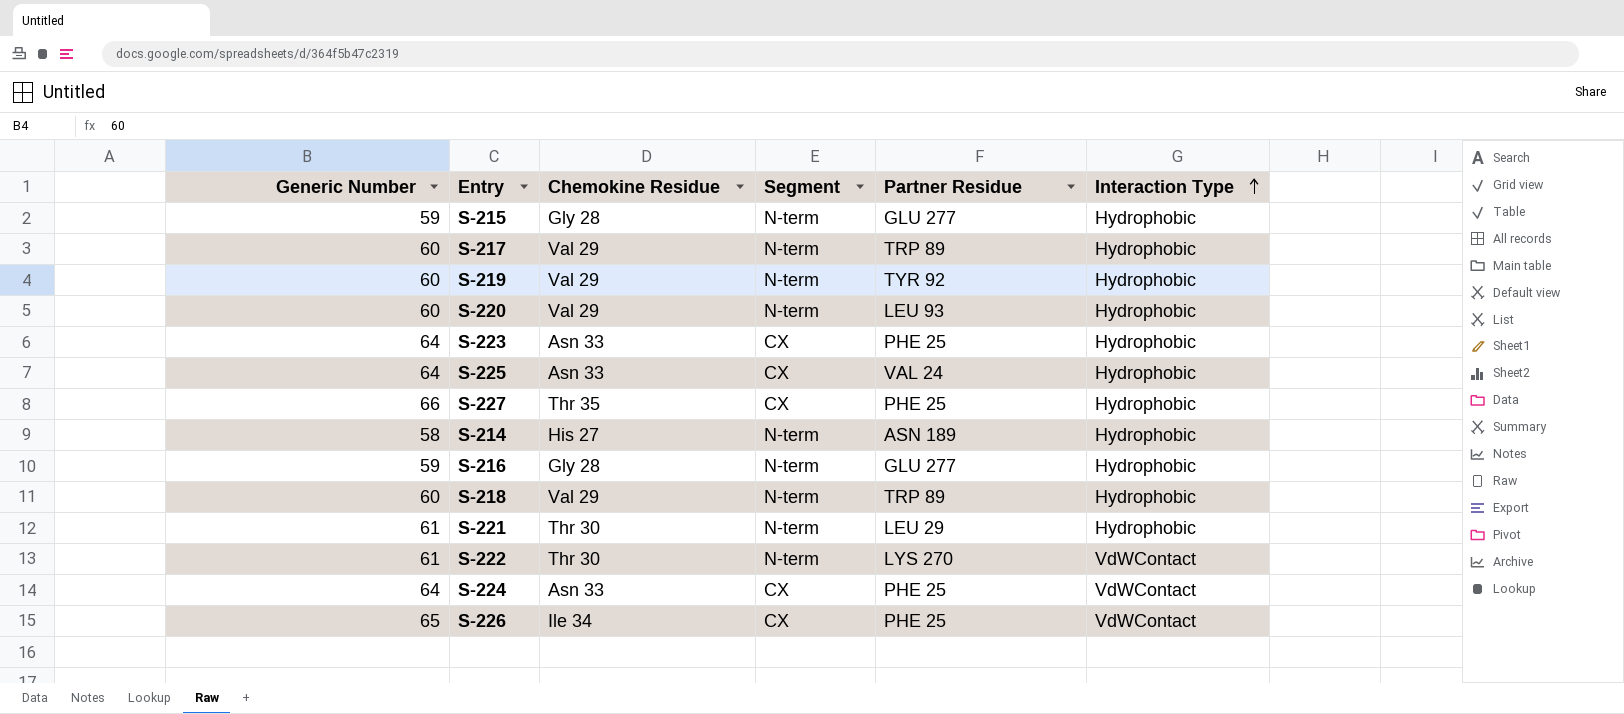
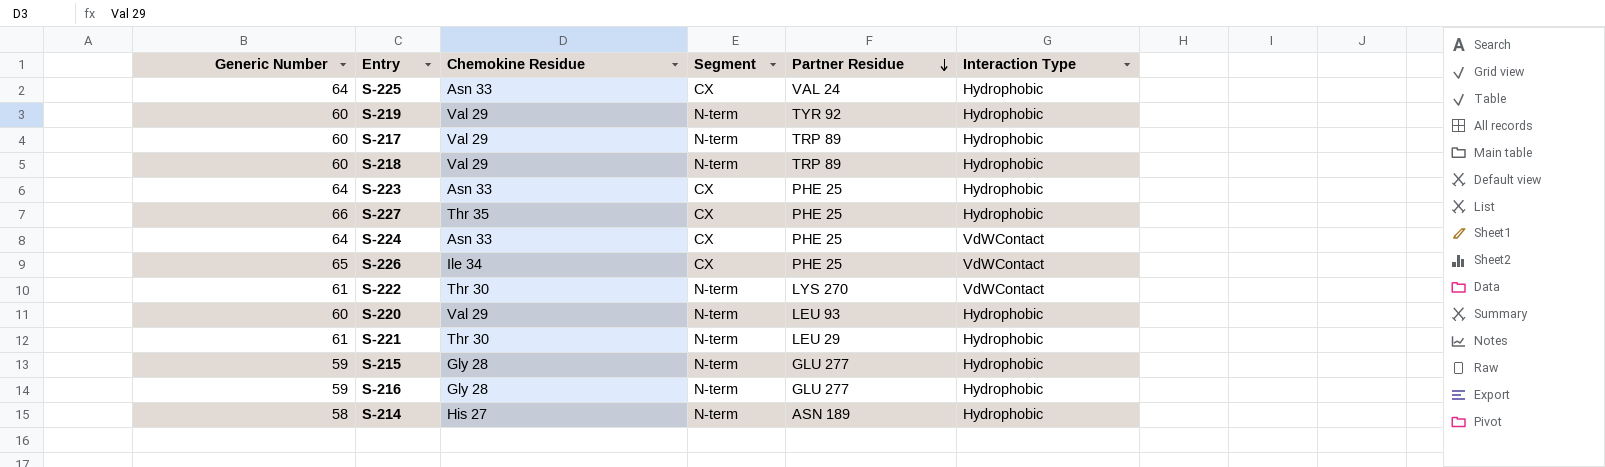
row order: Interaction Type ascending -> Partner Residue descending

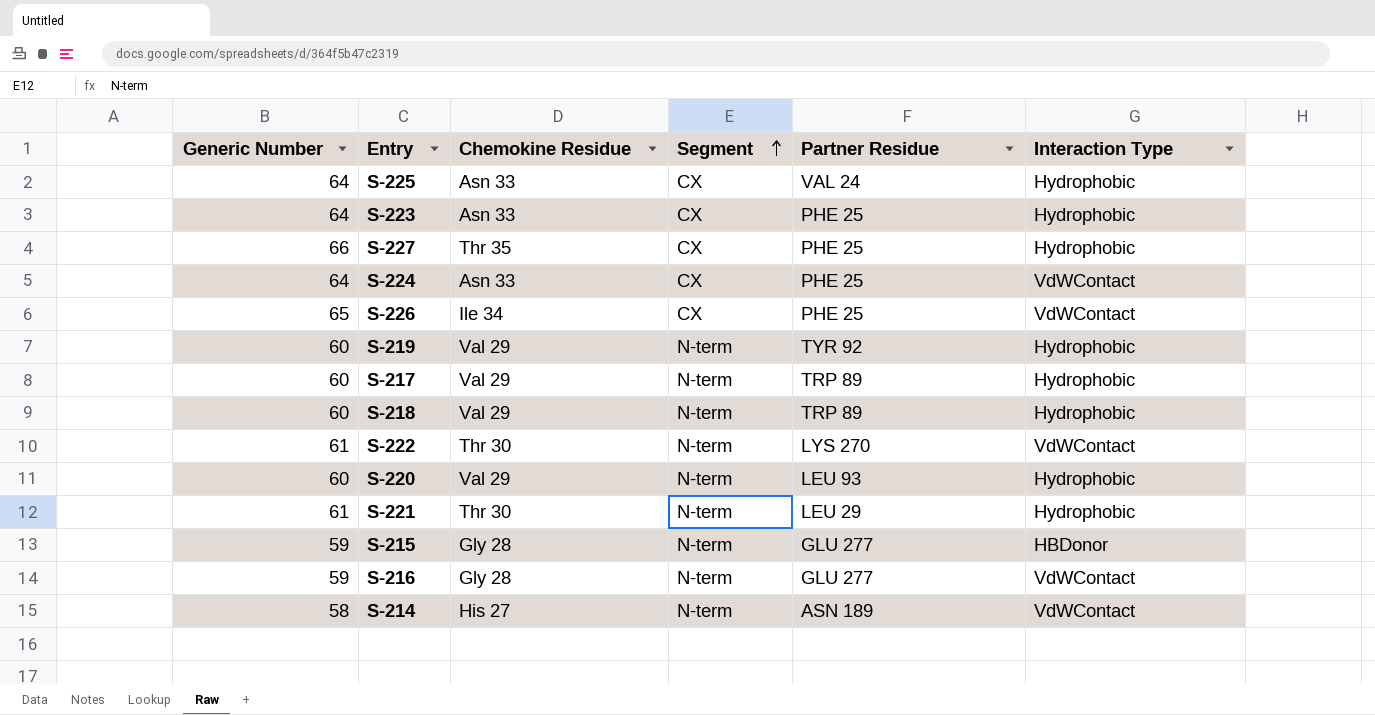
row order: Partner Residue descending -> Segment ascending
S-215 | Interaction Type: Hydrophobic -> HBDonor
S-216 | Interaction Type: Hydrophobic -> VdWContact
S-214 | Interaction Type: Hydrophobic -> VdWContact

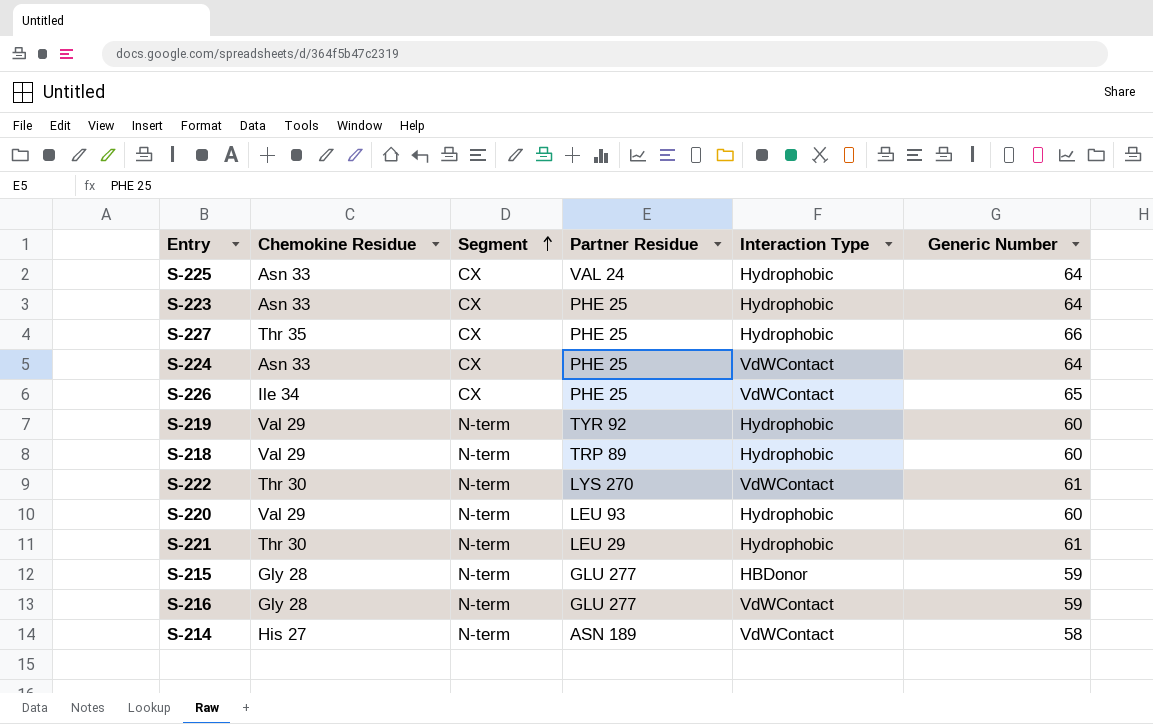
column Generic Number | position: 1 -> 6
row S-217: 60 | Val 29 | N-term | TRP 89 | Hydrophobic -> none

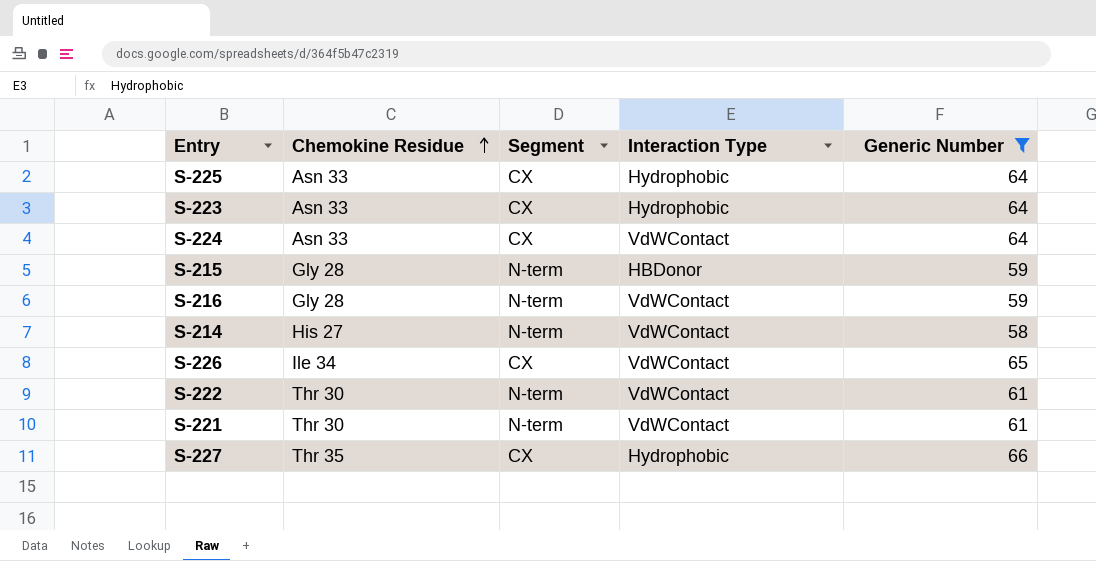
filter: none -> Generic Number != 60
row order: Segment ascending -> Chemokine Residue ascending
column Partner Residue | position: 4 -> none
S-221 | Interaction Type: Hydrophobic -> VdWContact

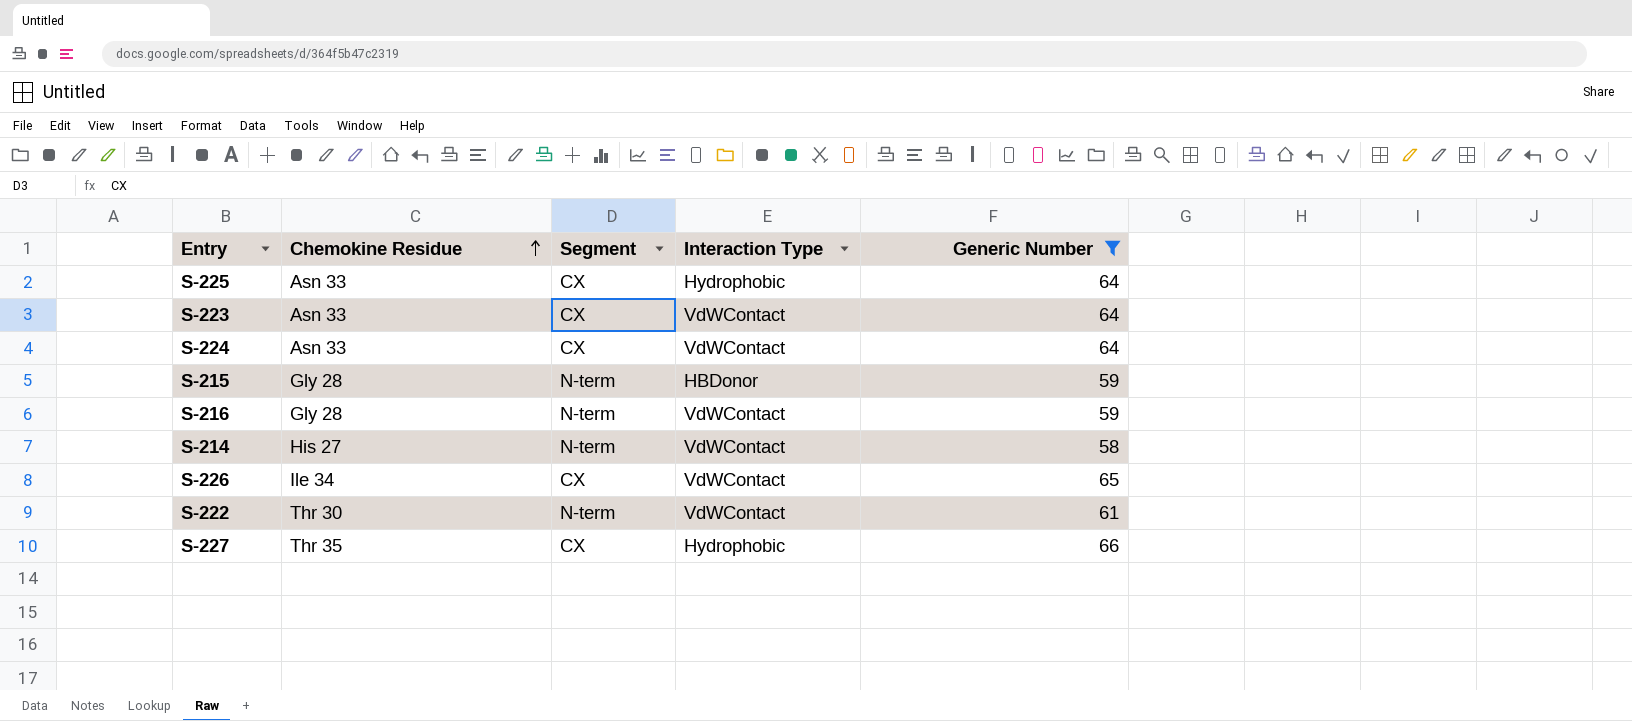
row S-221: Thr 30 | N-term | VdWContact | 61 -> none
S-223 | Interaction Type: Hydrophobic -> VdWContact

